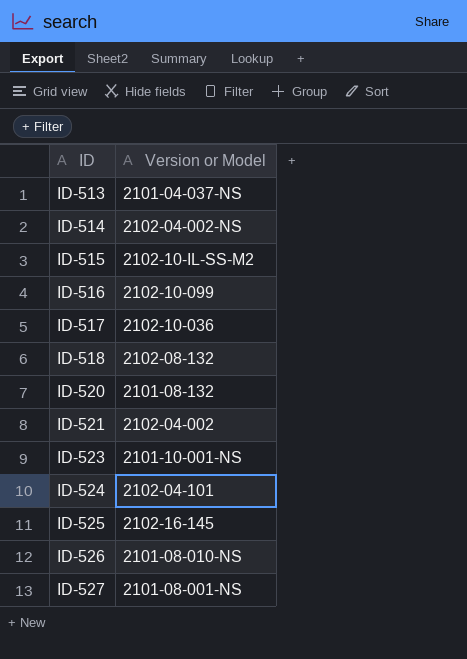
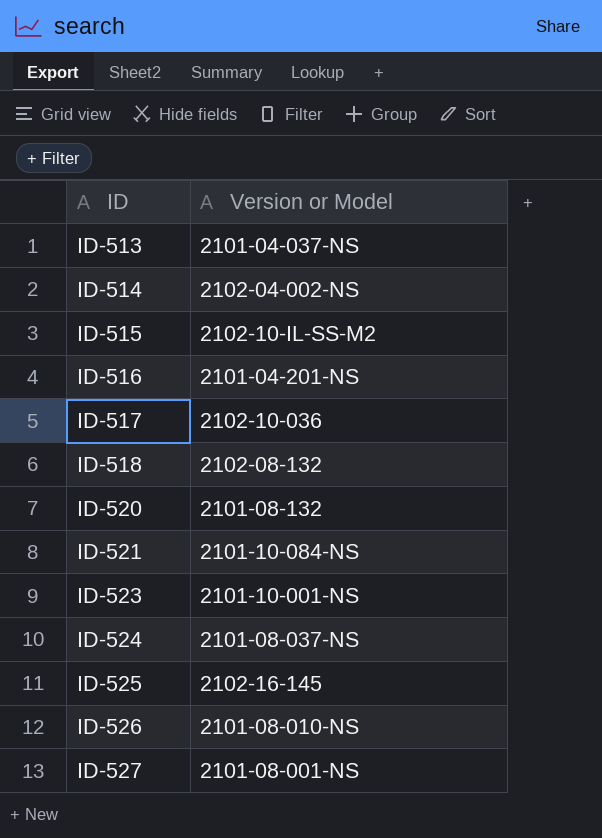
ID-516 | Version or Model: 2102-10-099 -> 2101-04-201-NS
ID-521 | Version or Model: 2102-04-002 -> 2101-10-084-NS
ID-524 | Version or Model: 2102-04-101 -> 2101-08-037-NS

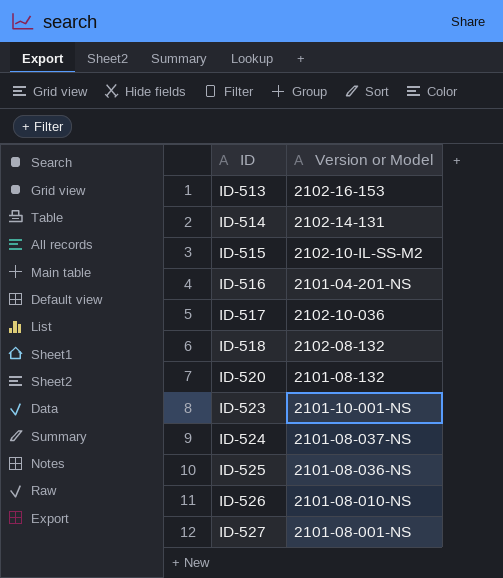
row ID-521: 2101-10-084-NS -> none
ID-513 | Version or Model: 2101-04-037-NS -> 2102-16-153
ID-514 | Version or Model: 2102-04-002-NS -> 2102-14-131
ID-525 | Version or Model: 2102-16-145 -> 2101-08-036-NS

